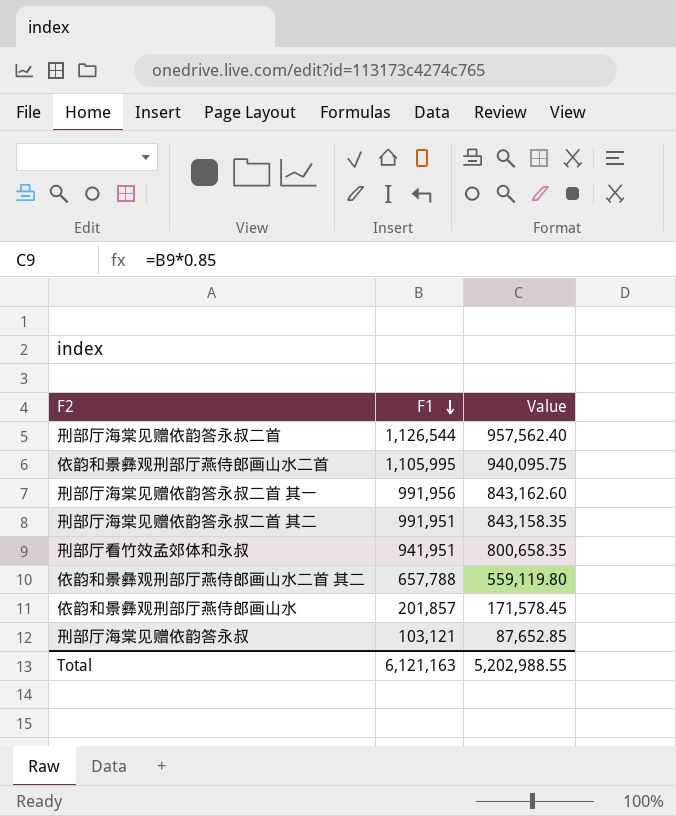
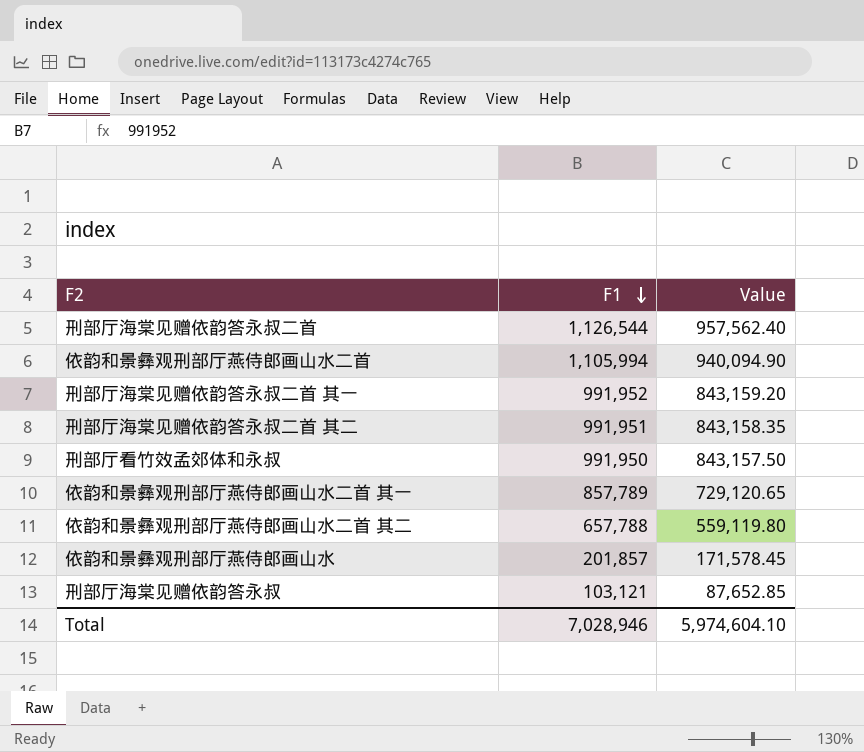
依韵和景彝观刑部厅燕侍郎画山水二首 | F1: 1,105,995 -> 1,105,994
依韵和景彝观刑部厅燕侍郎画山水二首 | Value: 940,095.75 -> 940,094.90
刑部厅海棠见赠依韵答永叔二首 其一 | F1: 991,956 -> 991,952
刑部厅海棠见赠依韵答永叔二首 其一 | Value: 843,162.60 -> 843,159.20
刑部厅看竹效孟郊体和永叔 | F1: 941,951 -> 991,950
刑部厅看竹效孟郊体和永叔 | Value: 800,658.35 -> 843,157.50
row 依韵和景彝观刑部厅燕侍郎画山水二首 其一: none -> 857,789 | 729,120.65
Total | F1: 6,121,163 -> 7,028,946
Total | Value: 5,202,988.55 -> 5,974,604.10

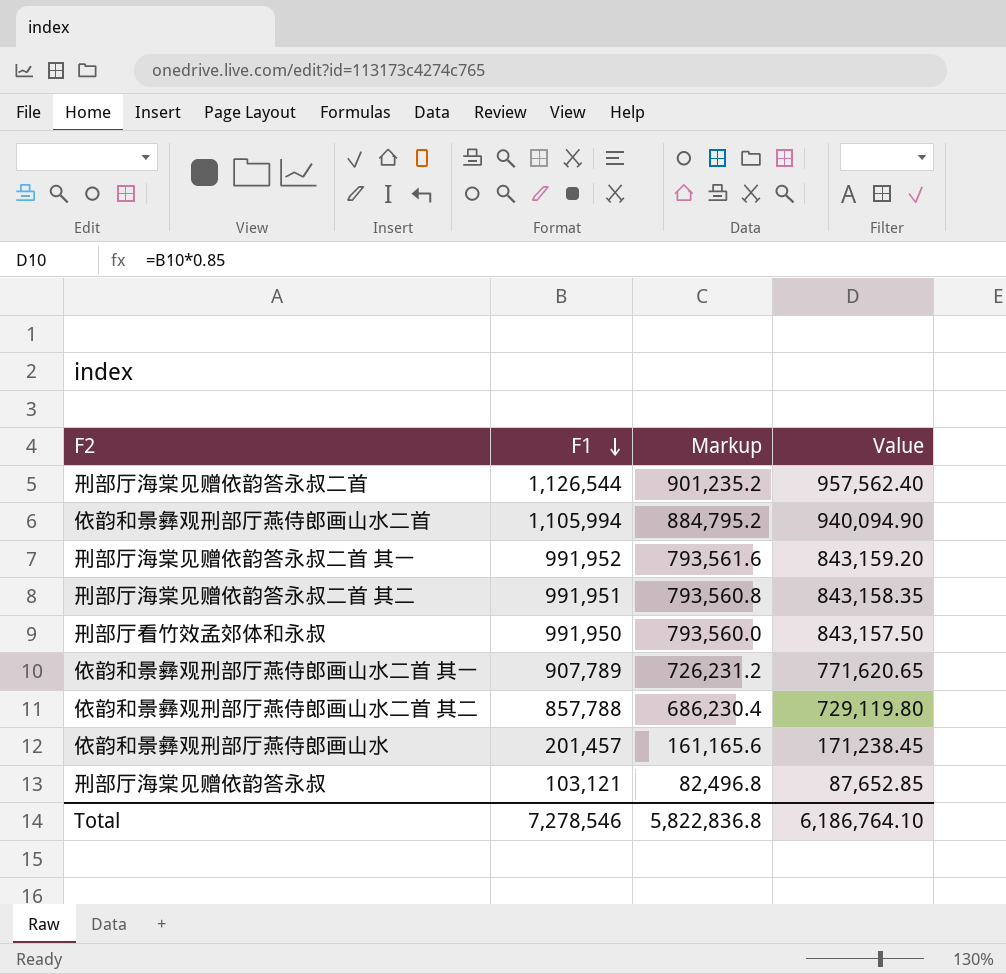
column Markup | formula: none -> [F1] * 0.8
依韵和景彝观刑部厅燕侍郎画山水二首 其一 | F1: 857,789 -> 907,789
依韵和景彝观刑部厅燕侍郎画山水二首 其一 | Value: 729,120.65 -> 771,620.65
依韵和景彝观刑部厅燕侍郎画山水二首 其二 | F1: 657,788 -> 857,788
依韵和景彝观刑部厅燕侍郎画山水二首 其二 | Value: 559,119.80 -> 729,119.80
依韵和景彝观刑部厅燕侍郎画山水 | F1: 201,857 -> 201,457
依韵和景彝观刑部厅燕侍郎画山水 | Value: 171,578.45 -> 171,238.45
Total | F1: 7,028,946 -> 7,278,546
Total | Value: 5,974,604.10 -> 6,186,764.10

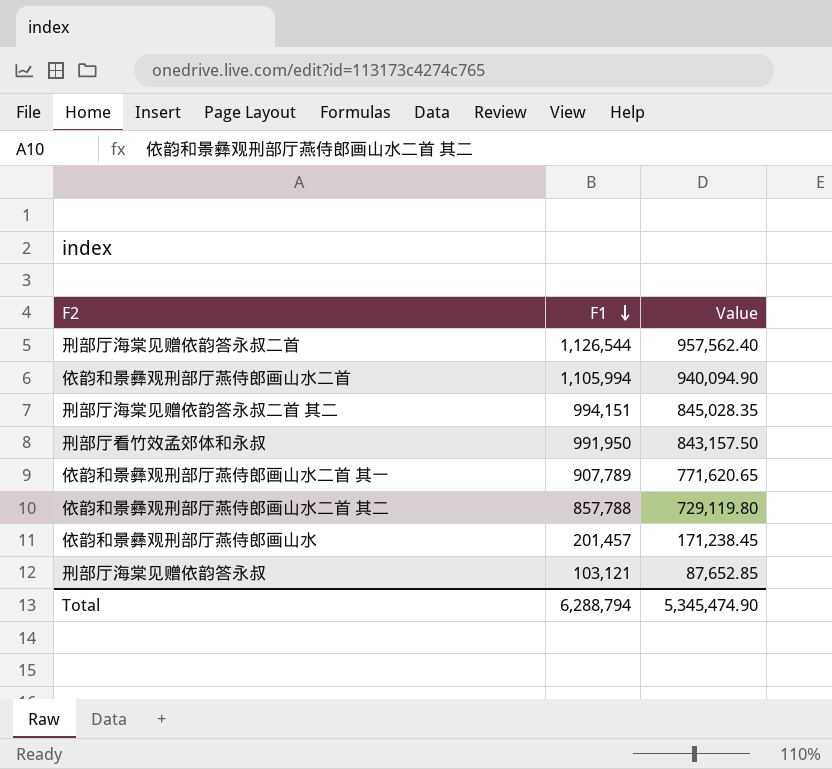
column Markup | formula: [F1] * 0.8 -> none
row 刑部厅海棠见赠依韵答永叔二首 其一: 991,952 | 793,561.6 | 843,159.20 -> none
刑部厅海棠见赠依韵答永叔二首 其二 | F1: 991,951 -> 994,151
刑部厅海棠见赠依韵答永叔二首 其二 | Value: 843,158.35 -> 845,028.35
Total | F1: 7,278,546 -> 6,288,794
Total | Value: 6,186,764.10 -> 5,345,474.90

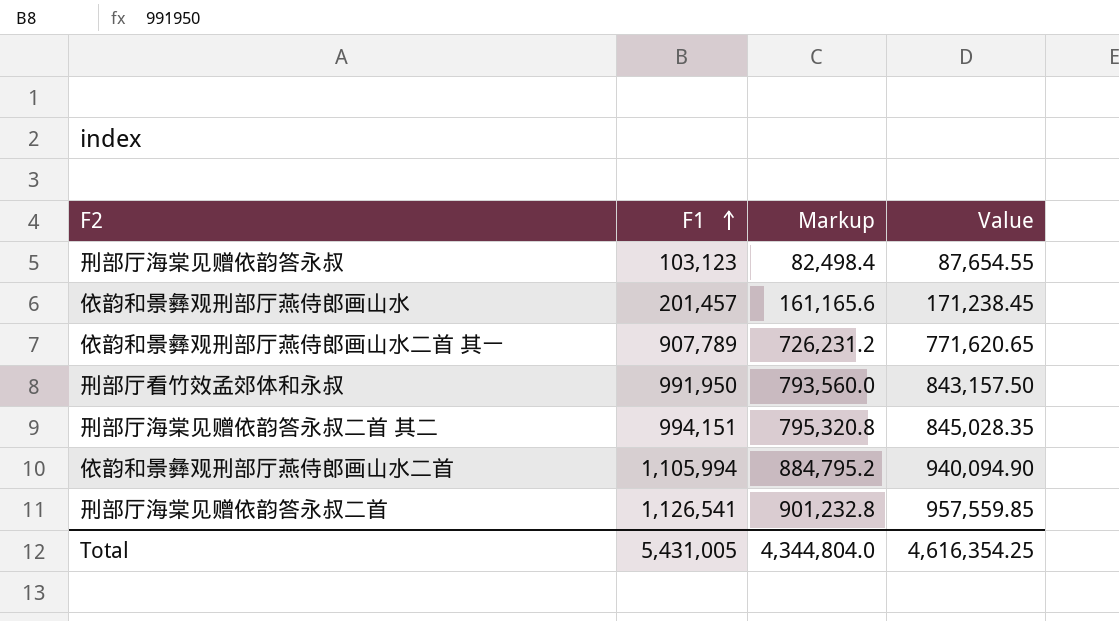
row order: F1 descending -> F1 ascending
column Markup | formula: none -> [F1] * 0.8
row 依韵和景彝观刑部厅燕侍郎画山水二首 其二: 857,788 | 729,119.80 -> none
刑部厅海棠见赠依韵答永叔 | F1: 103,121 -> 103,123
刑部厅海棠见赠依韵答永叔 | Value: 87,652.85 -> 87,654.55
刑部厅海棠见赠依韵答永叔二首 | F1: 1,126,544 -> 1,126,541
刑部厅海棠见赠依韵答永叔二首 | Value: 957,562.40 -> 957,559.85
Total | F1: 6,288,794 -> 5,431,005
Total | Value: 5,345,474.90 -> 4,616,354.25

